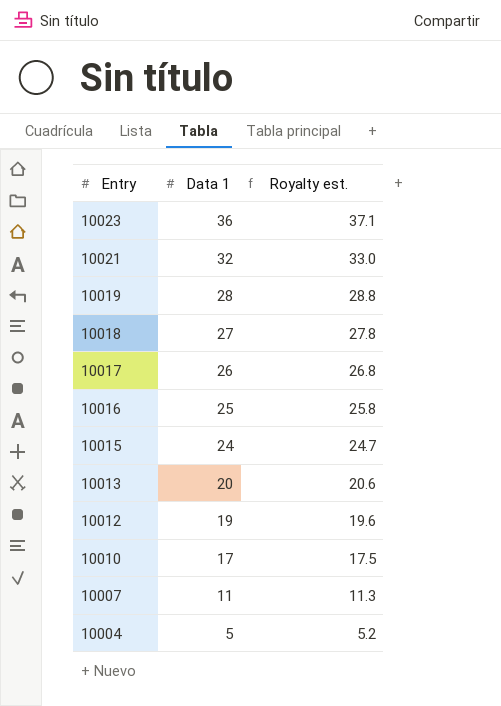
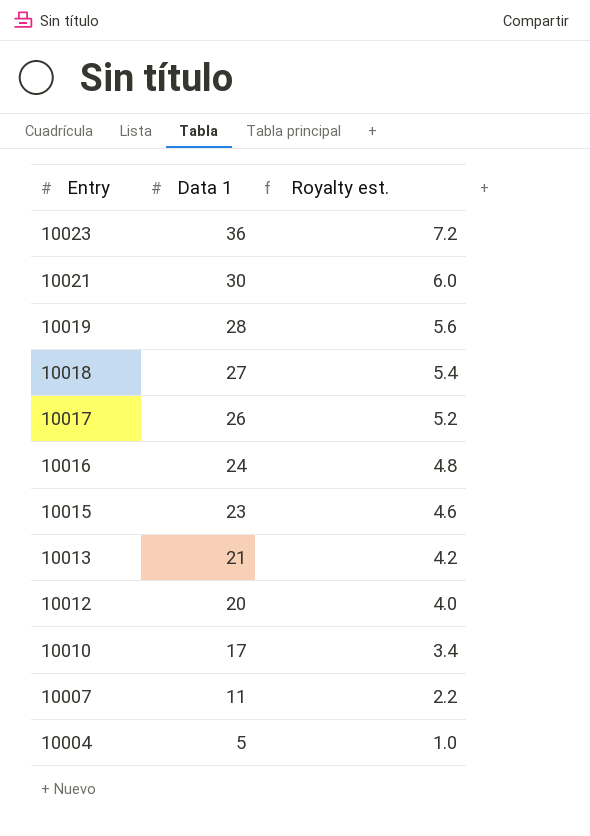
column Royalty est. | formula: [Data 1] * 1.03 -> [Data 1] * 0.2
10021 | Data 1: 32 -> 30
10016 | Data 1: 25 -> 24
10015 | Data 1: 24 -> 23
10013 | Data 1: 20 -> 21
10012 | Data 1: 19 -> 20

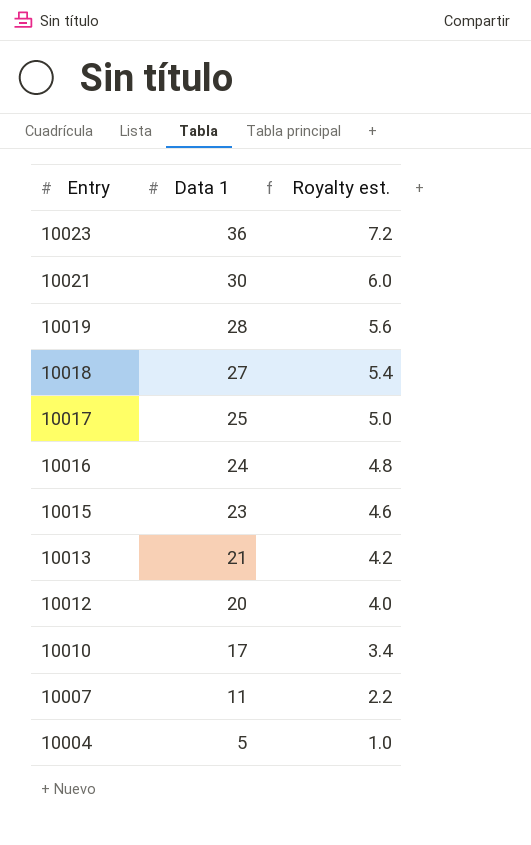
10017 | Data 1: 26 -> 25
10017 | Royalty est.: 5.2 -> 5.0

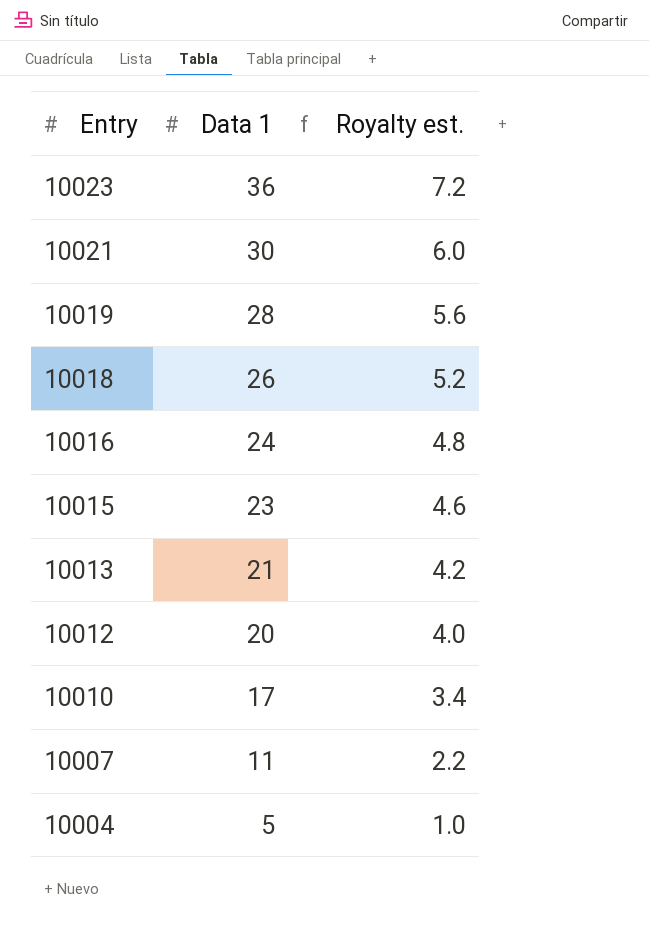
row 10017: 25 | 5.0 -> none
10018 | Data 1: 27 -> 26
10018 | Royalty est.: 5.4 -> 5.2

